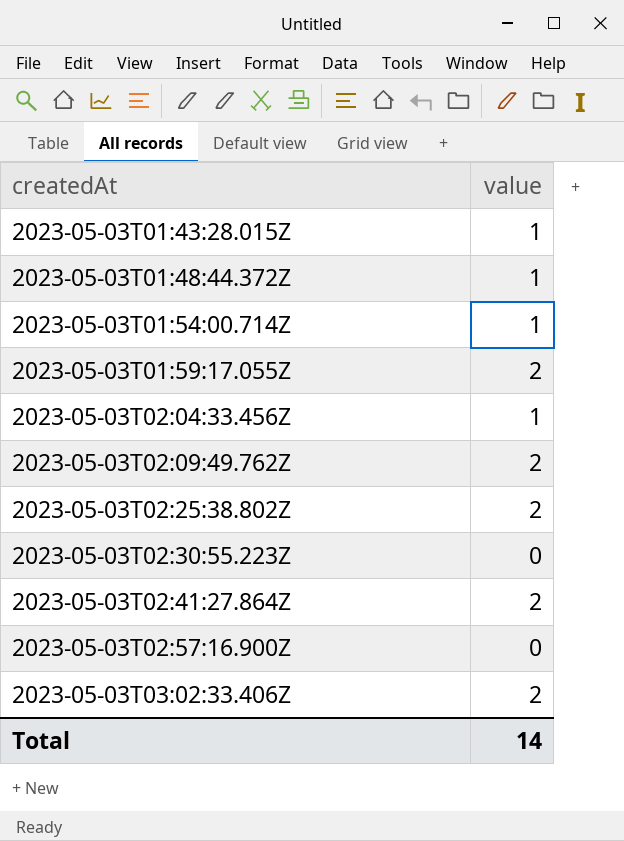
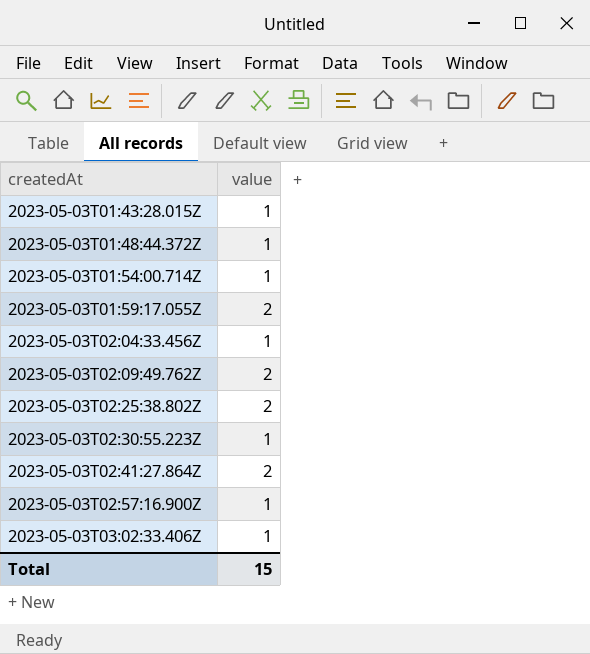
2023-05-03T02:30:55.223Z | value: 0 -> 1
2023-05-03T02:57:16.900Z | value: 0 -> 1
2023-05-03T03:02:33.406Z | value: 2 -> 1
Total | value: 14 -> 15

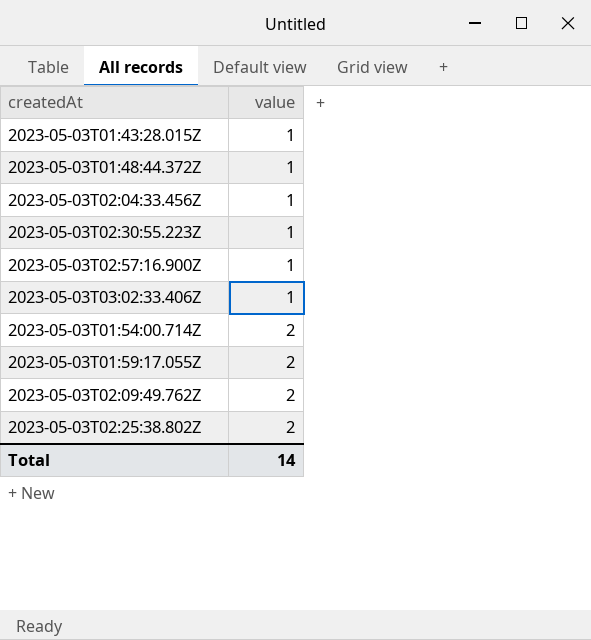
row order: createdAt ascending -> value ascending
row 2023-05-03T02:41:27.864Z: 2 -> none
2023-05-03T01:54:00.714Z | value: 1 -> 2
Total | value: 15 -> 14

